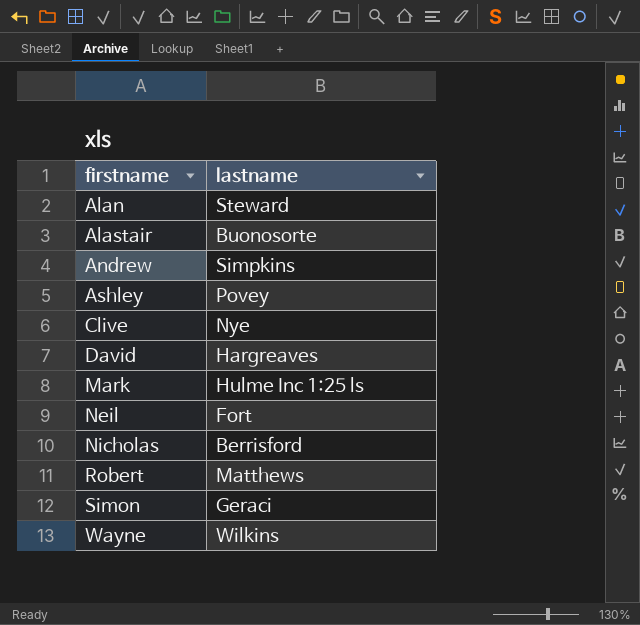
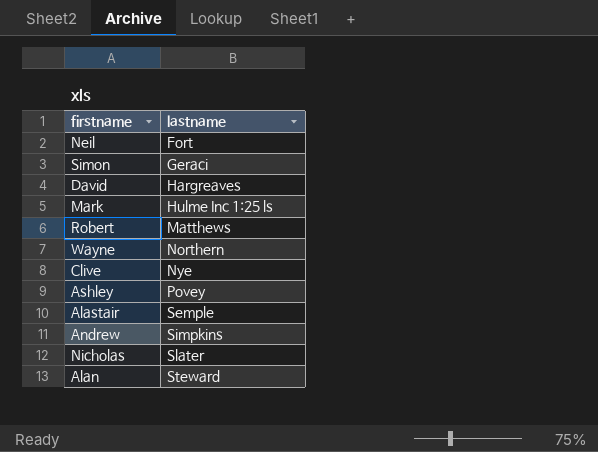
row order: firstname ascending -> lastname ascending
Wayne | lastname: Wilkins -> Northern
Alastair | lastname: Buonosorte -> Semple
Nicholas | lastname: Berrisford -> Slater

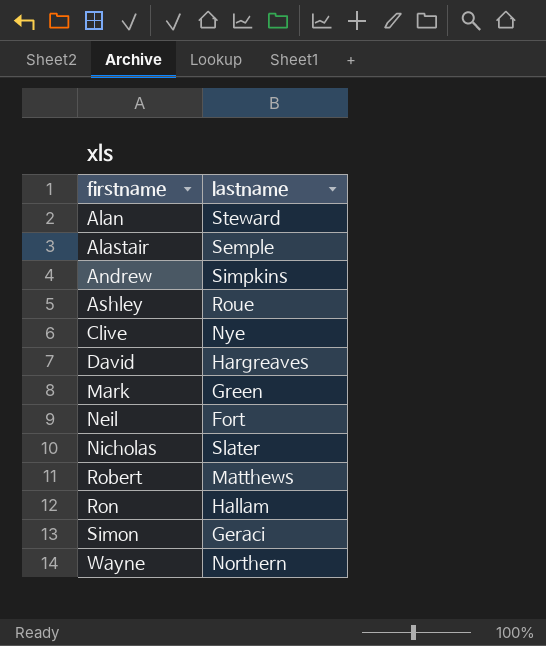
row order: lastname ascending -> firstname ascending
Ashley | lastname: Povey -> Roue
Mark | lastname: Hulme Inc 1:25 ls -> Green
row Ron: none -> Hallam

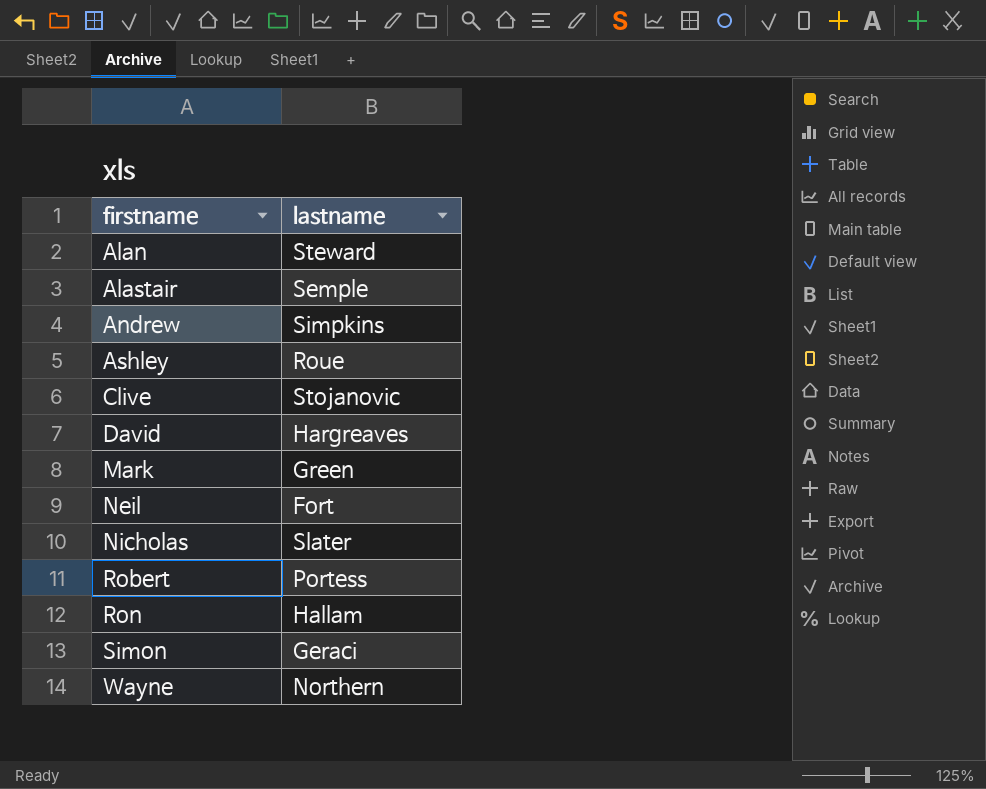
Clive | lastname: Nye -> Stojanovic
Robert | lastname: Matthews -> Portess

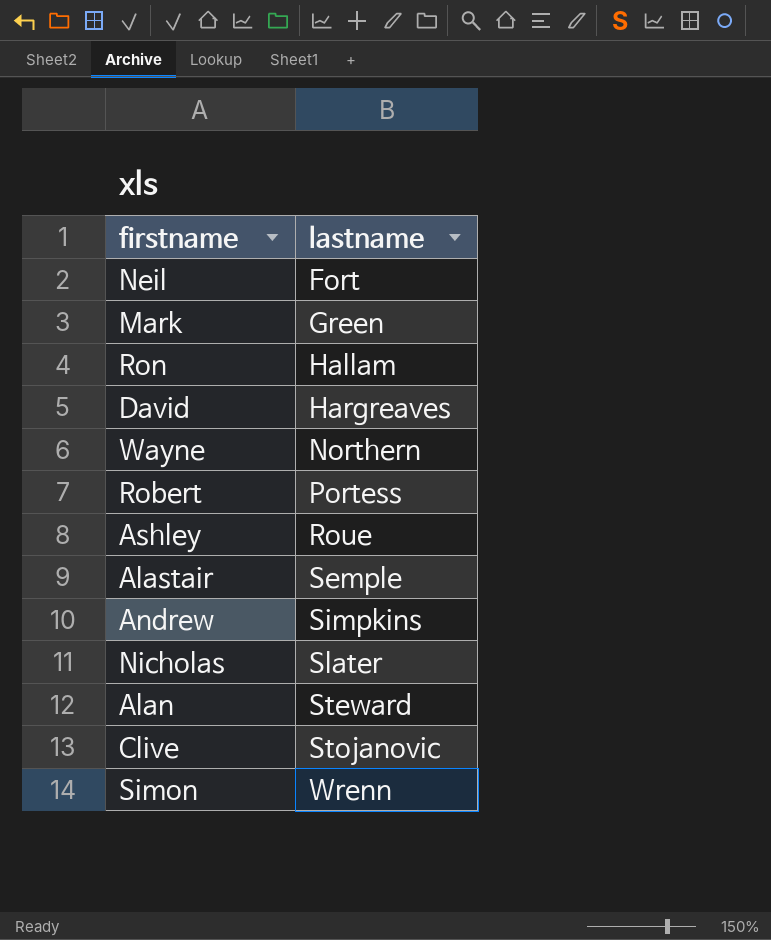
row order: firstname ascending -> lastname ascending
Simon | lastname: Geraci -> Wrenn

